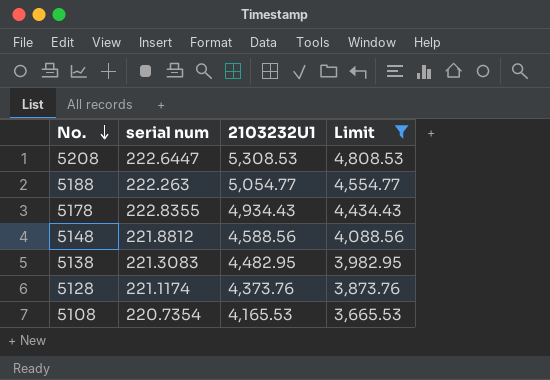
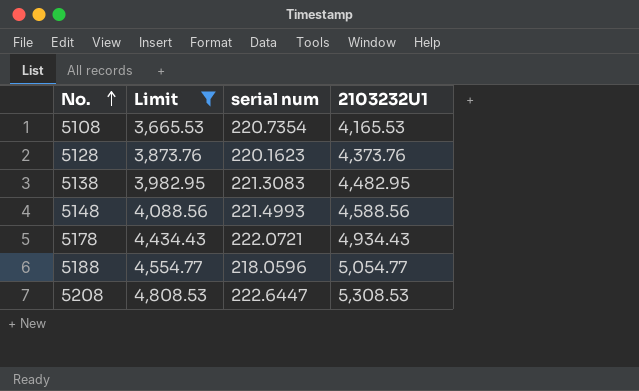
row order: No. descending -> No. ascending
column Limit | position: 4 -> 2
5128 | serial num: 221.1174 -> 220.1623
5148 | serial num: 221.8812 -> 221.4993
5178 | serial num: 222.8355 -> 222.0721
5188 | serial num: 222.263 -> 218.0596

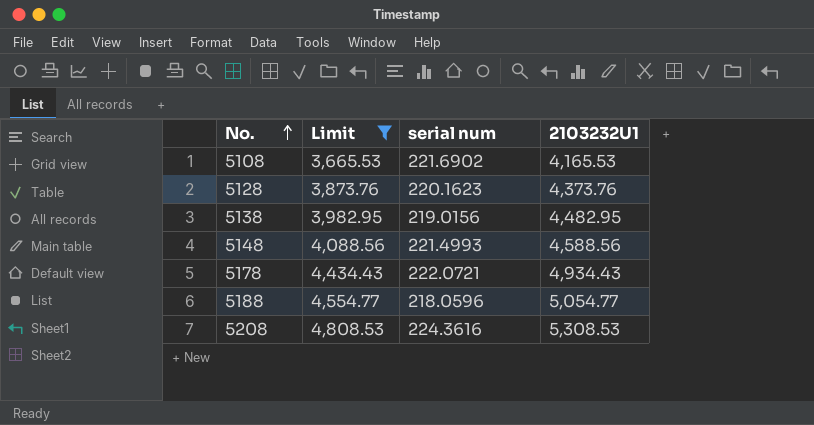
5108 | serial num: 220.7354 -> 221.6902
5138 | serial num: 221.3083 -> 219.0156
5208 | serial num: 222.6447 -> 224.3616

